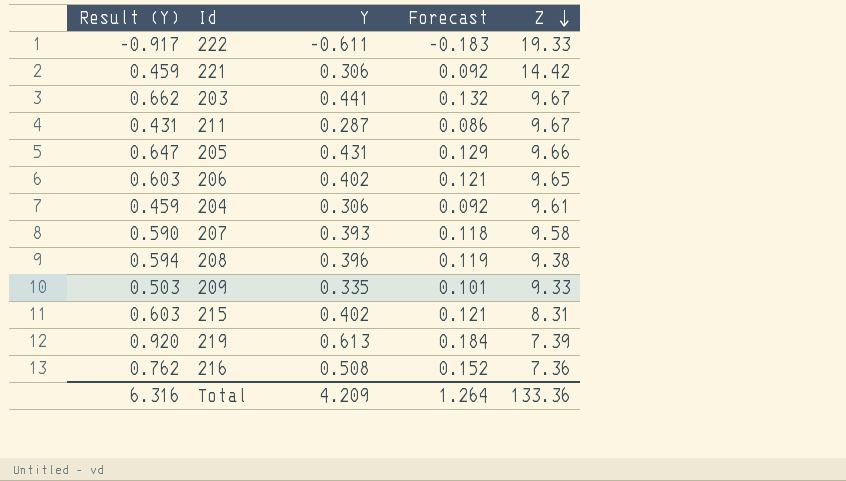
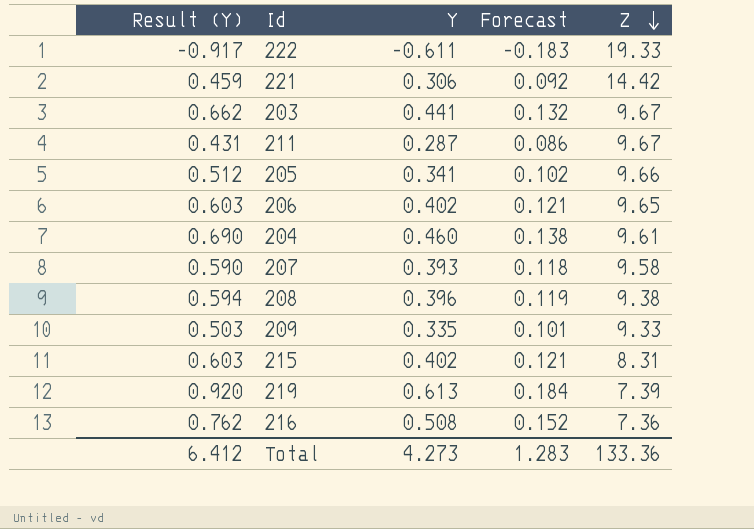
205 | Result (Y): 0.647 -> 0.512
205 | Y: 0.431 -> 0.341
205 | Forecast: 0.129 -> 0.102
204 | Result (Y): 0.459 -> 0.690
204 | Y: 0.306 -> 0.460
204 | Forecast: 0.092 -> 0.138
Total | Result (Y): 6.316 -> 6.412
Total | Y: 4.209 -> 4.273
Total | Forecast: 1.264 -> 1.283

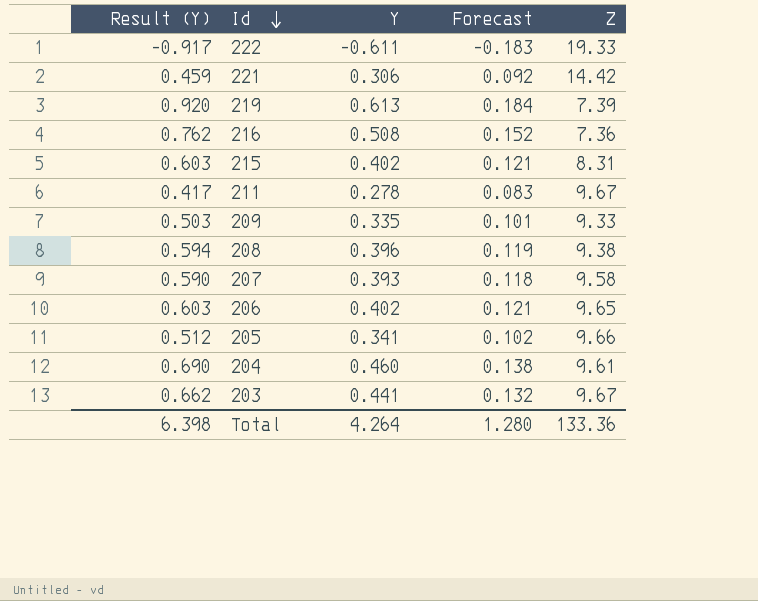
row order: Z descending -> Id descending
211 | Result (Y): 0.431 -> 0.417
211 | Y: 0.287 -> 0.278
211 | Forecast: 0.086 -> 0.083
Total | Result (Y): 6.412 -> 6.398
Total | Y: 4.273 -> 4.264
Total | Forecast: 1.283 -> 1.280

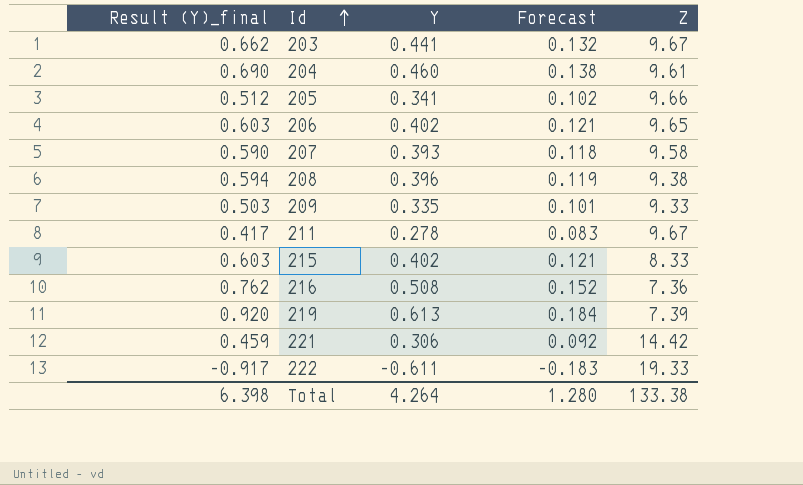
row order: Id descending -> Id ascending
column name: Result (Y) -> Result (Y)_final
215 | Z: 8.31 -> 8.33
Total | Z: 133.36 -> 133.38

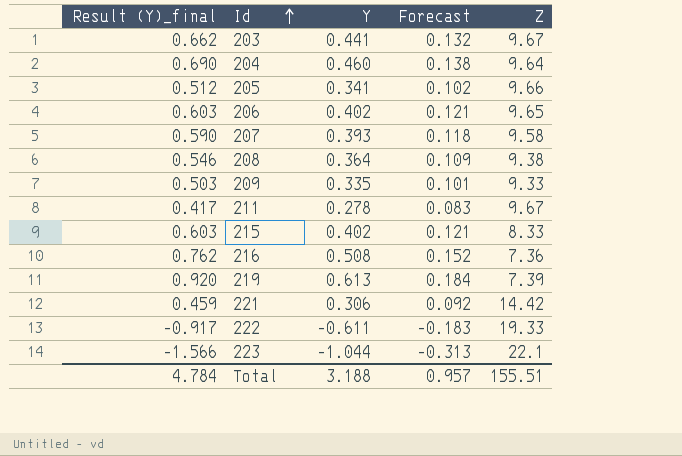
204 | Z: 9.61 -> 9.64
208 | Result (Y)_final: 0.594 -> 0.546
208 | Y: 0.396 -> 0.364
208 | Forecast: 0.119 -> 0.109
row 223: none -> -1.566 | -1.044 | -0.313 | 22.1
Total | Result (Y)_final: 6.398 -> 4.784
Total | Y: 4.264 -> 3.188
Total | Forecast: 1.280 -> 0.957
Total | Z: 133.38 -> 155.51

